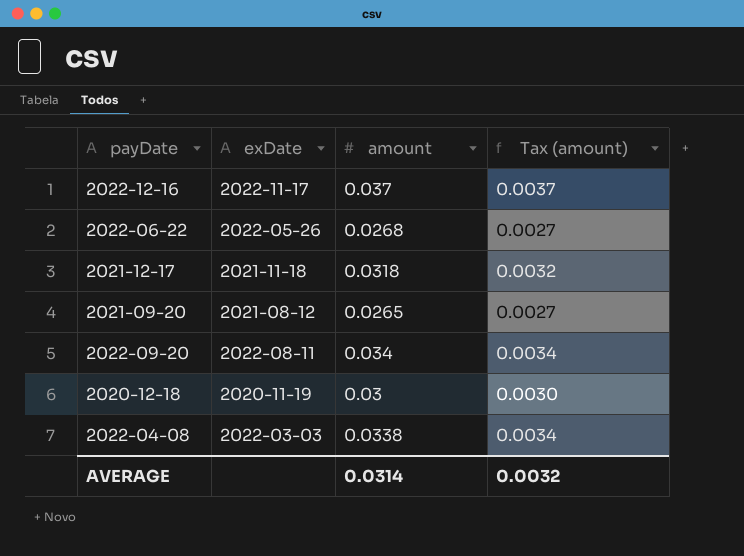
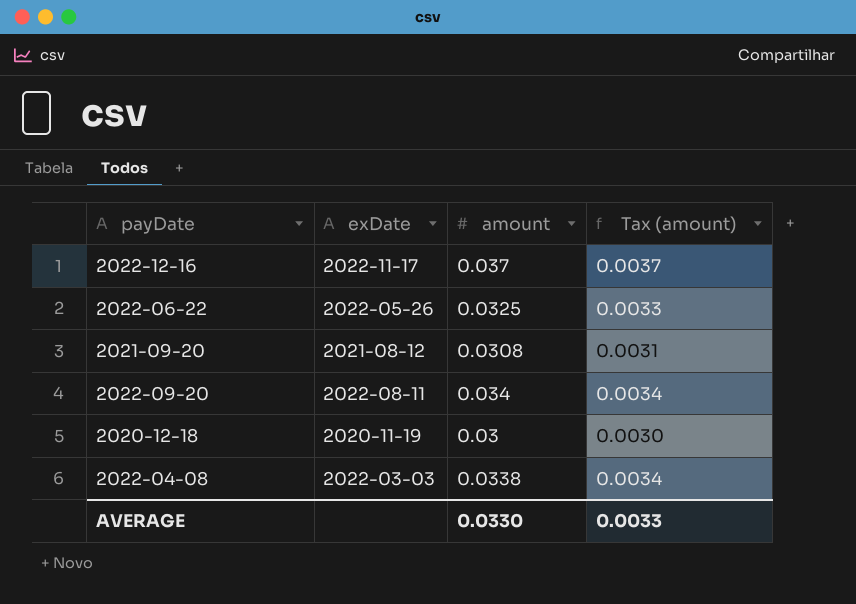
row 2021-12-17: 2021-11-18 | 0.0318 | 0.0032 -> none
2022-06-22 | amount: 0.0268 -> 0.0325
2022-06-22 | Tax (amount): 0.0027 -> 0.0033
2021-09-20 | amount: 0.0265 -> 0.0308
2021-09-20 | Tax (amount): 0.0027 -> 0.0031
AVERAGE | amount: 0.0314 -> 0.0330
AVERAGE | Tax (amount): 0.0032 -> 0.0033

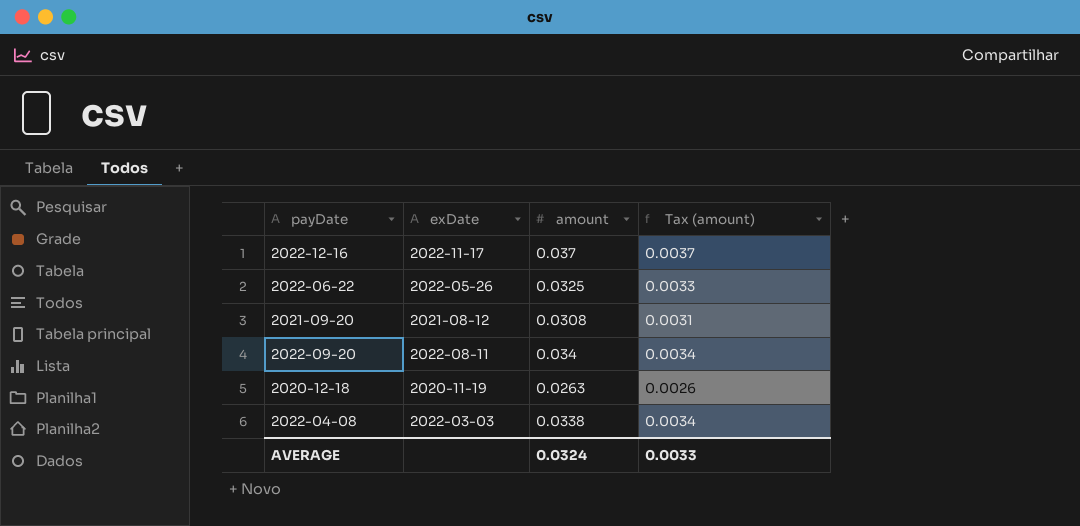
2020-12-18 | amount: 0.03 -> 0.0263
2020-12-18 | Tax (amount): 0.0030 -> 0.0026
AVERAGE | amount: 0.0330 -> 0.0324

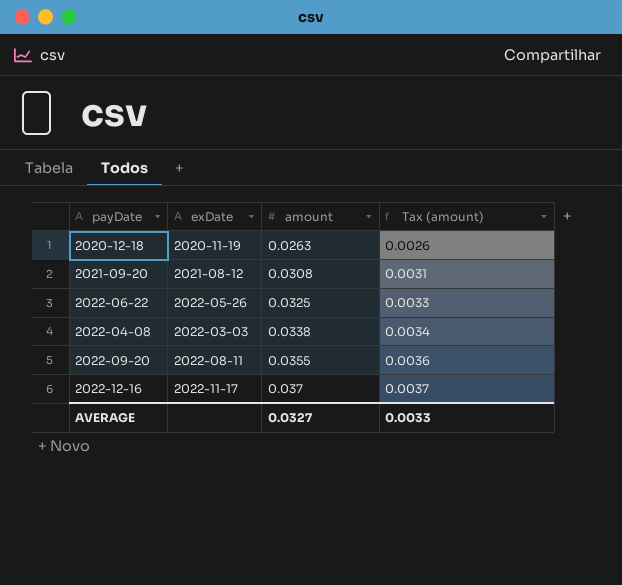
row order: none -> amount ascending
2022-09-20 | amount: 0.034 -> 0.0355
2022-09-20 | Tax (amount): 0.0034 -> 0.0036
AVERAGE | amount: 0.0324 -> 0.0327

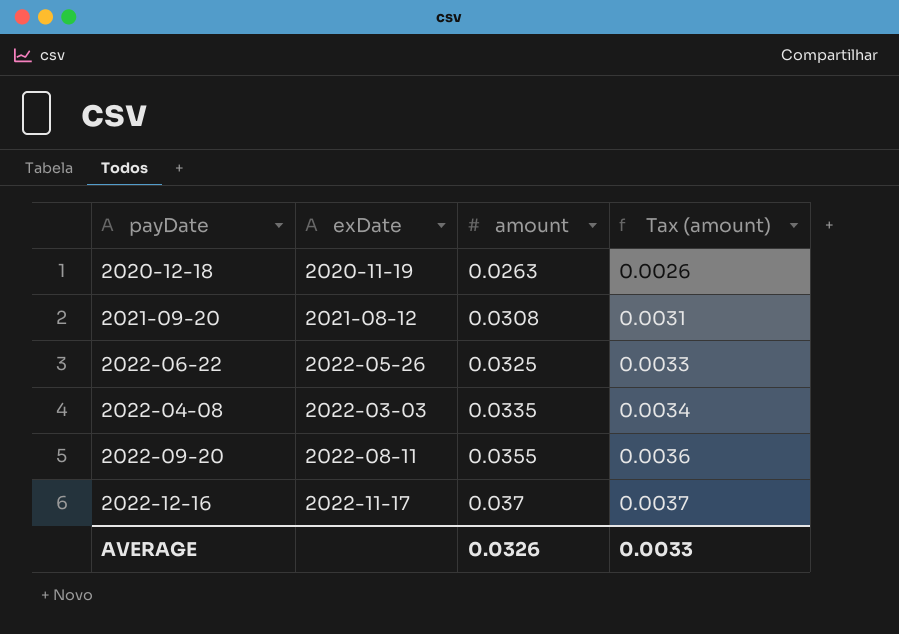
2022-04-08 | amount: 0.0338 -> 0.0335
AVERAGE | amount: 0.0327 -> 0.0326

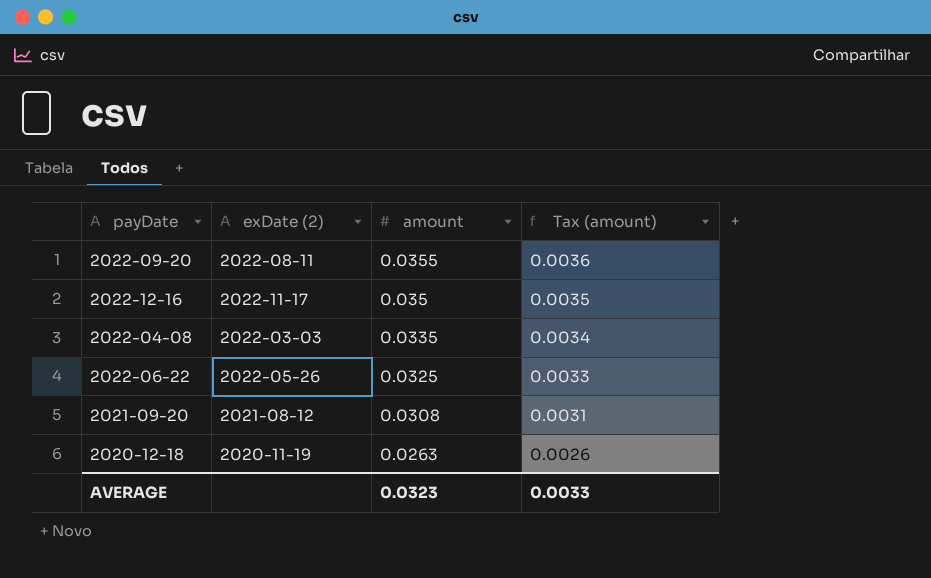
row order: amount ascending -> amount descending
column name: exDate -> exDate (2)
2022-12-16 | amount: 0.037 -> 0.035
2022-12-16 | Tax (amount): 0.0037 -> 0.0035
AVERAGE | amount: 0.0326 -> 0.0323

